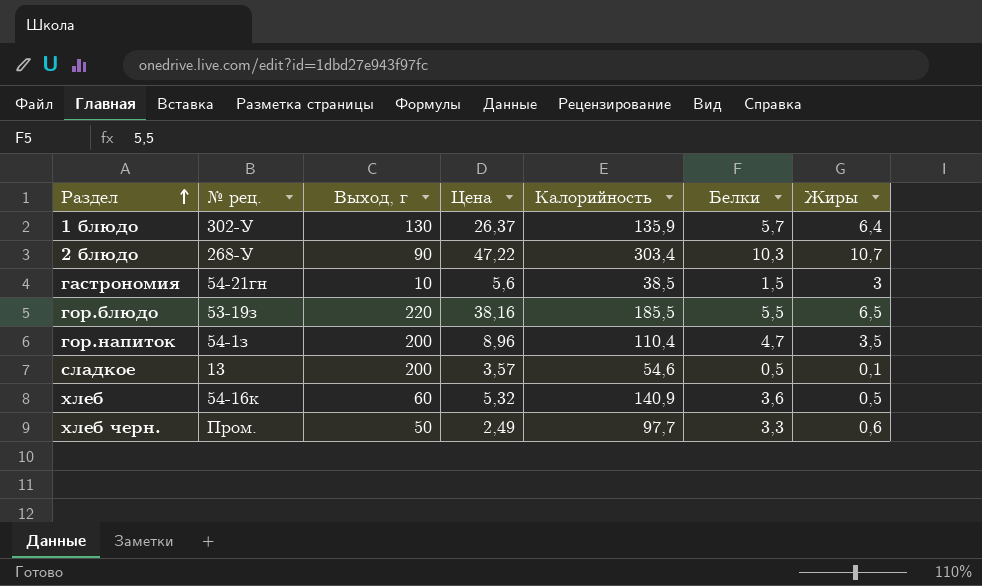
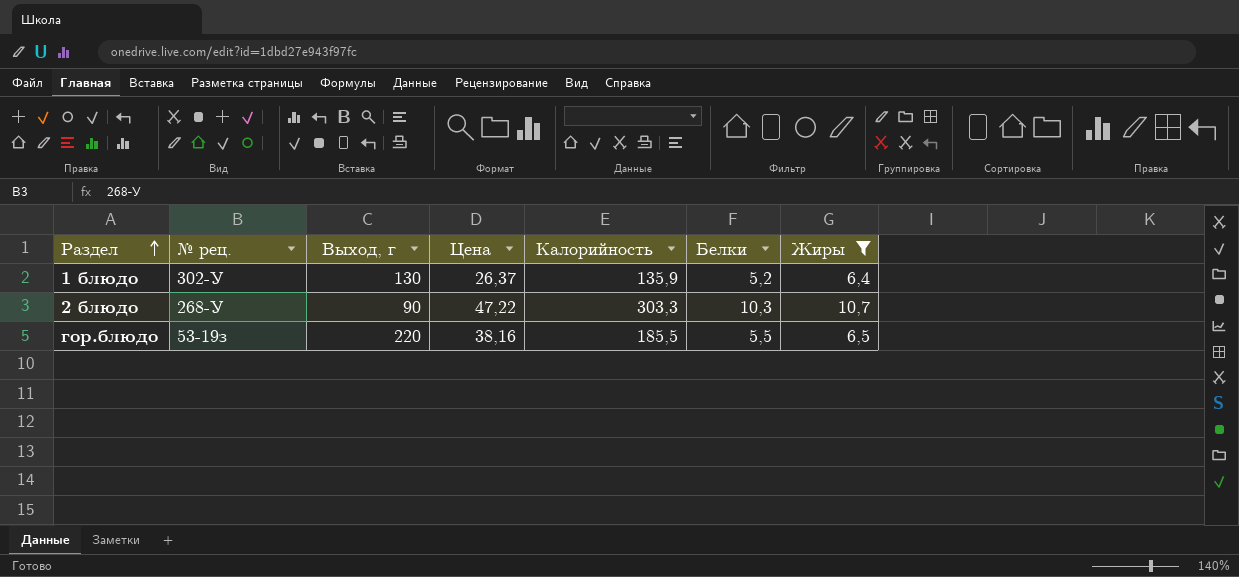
filter: none -> Жиры >= 6,4
1 блюдо | Белки: 5,7 -> 5,2
2 блюдо | Калорийность: 303,4 -> 303,3

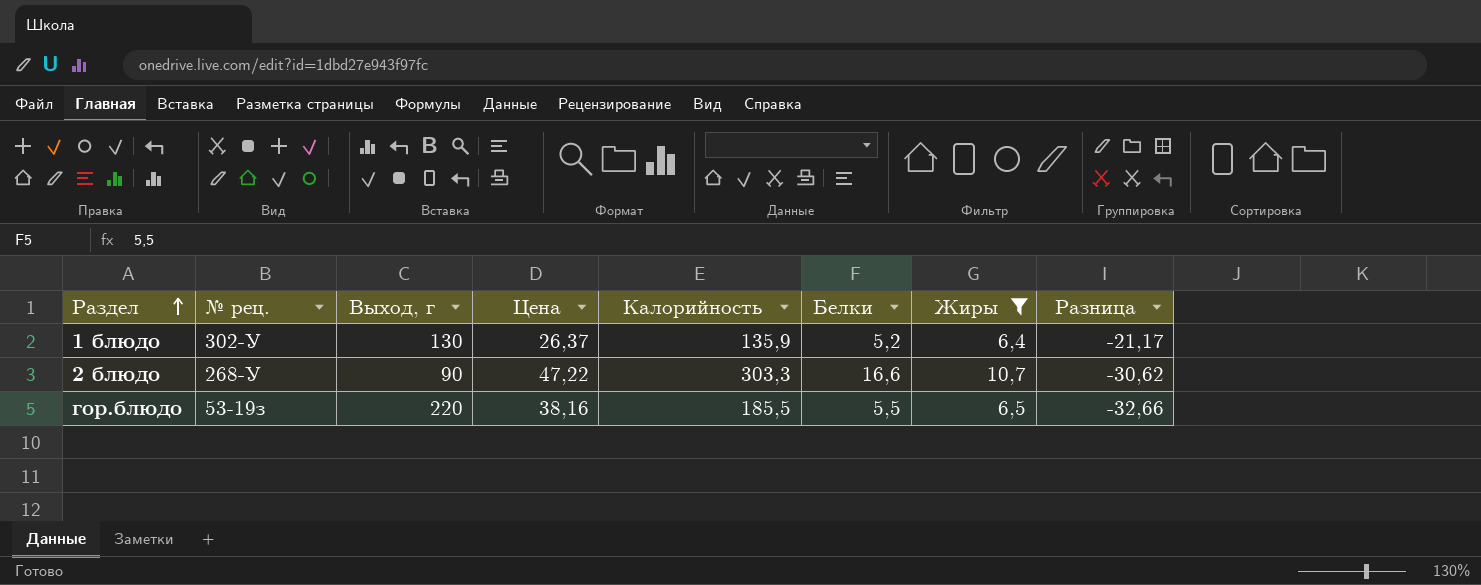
column Разница | formula: none -> [Белки] - [Цена]
2 блюдо | Белки: 10,3 -> 16,6

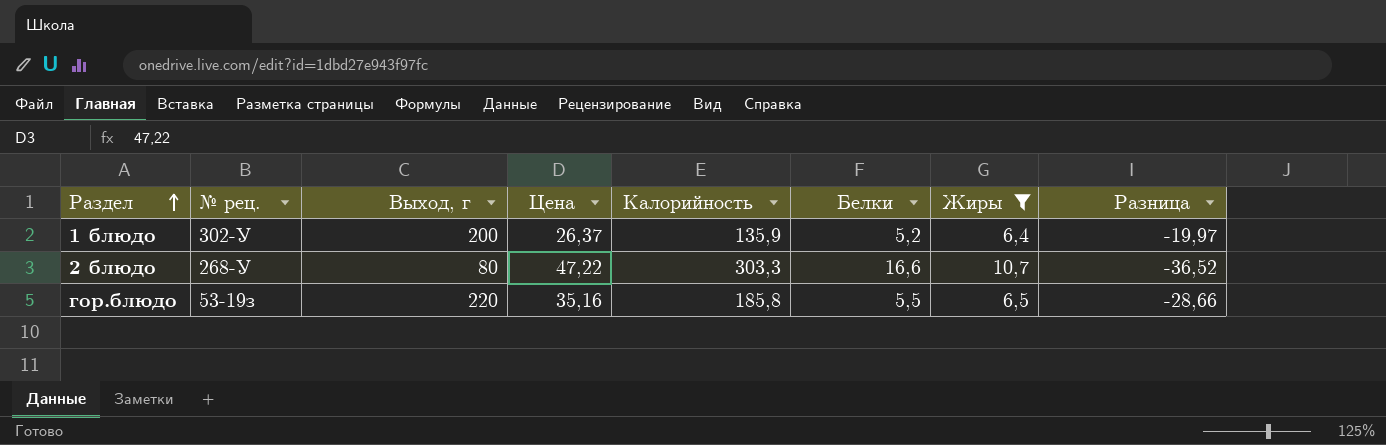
column Разница | formula: [Белки] - [Цена] -> [Жиры] - [Цена]
1 блюдо | Выход, г: 130 -> 200
2 блюдо | Выход, г: 90 -> 80
гор.блюдо | Цена: 38,16 -> 35,16
гор.блюдо | Калорийность: 185,5 -> 185,8

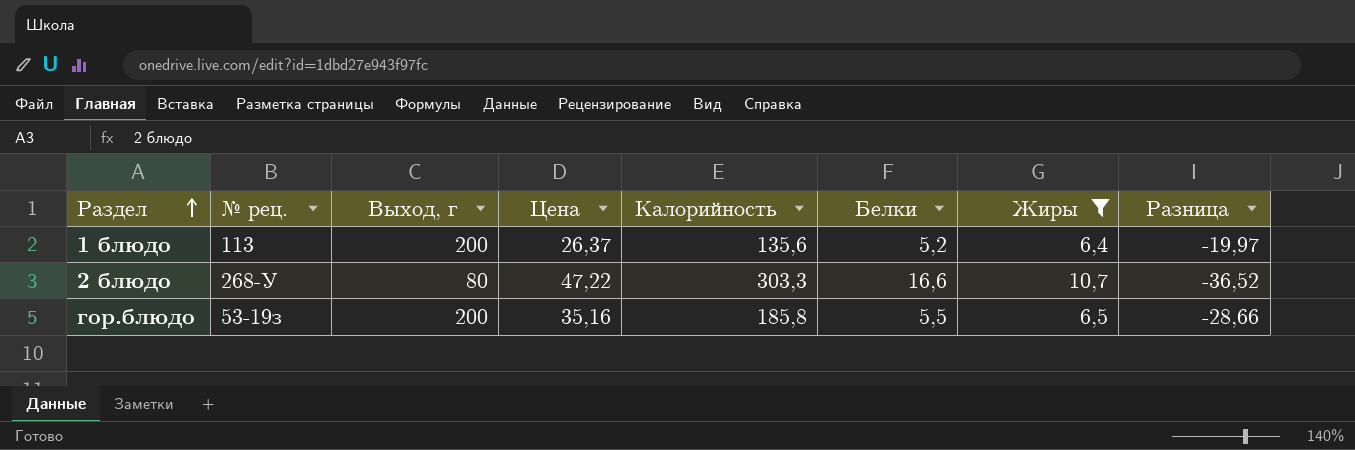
1 блюдо | № рец.: 302-У -> 113
1 блюдо | Калорийность: 135,9 -> 135,6
гор.блюдо | Выход, г: 220 -> 200

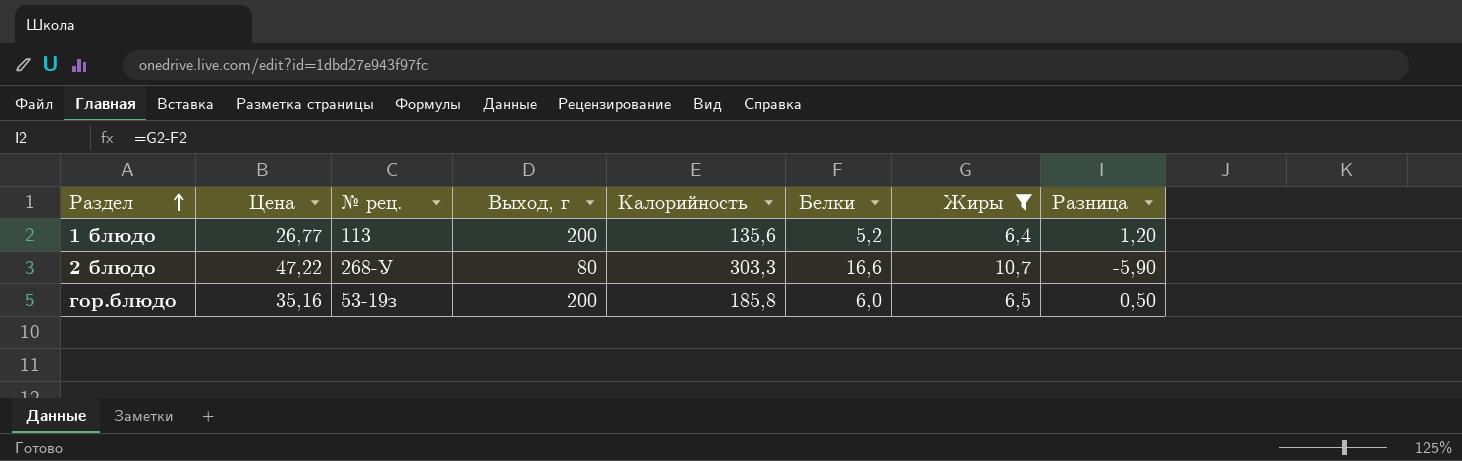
column Цена | position: 4 -> 2
column Разница | formula: [Жиры] - [Цена] -> [Жиры] - [Белки]
1 блюдо | Цена: 26,37 -> 26,77
гор.блюдо | Белки: 5,5 -> 6,0

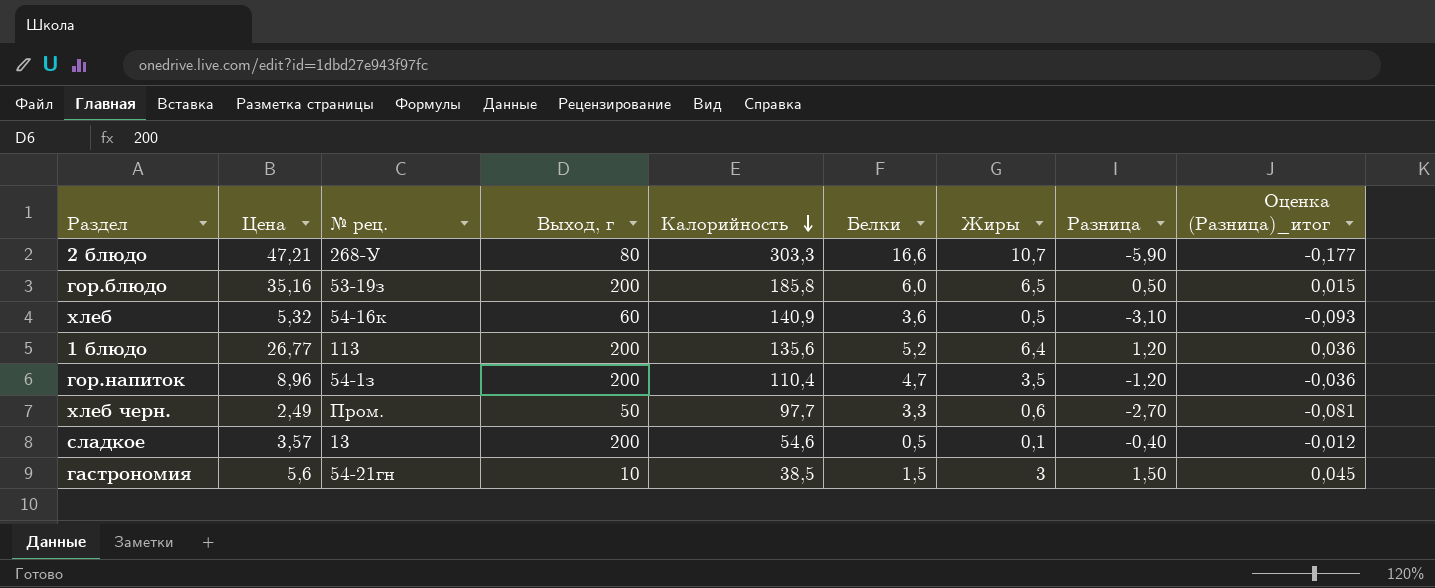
filter: Жиры >= 6,4 -> none
row order: Раздел ascending -> Калорийность descending
column Оценка (Разница)_итог | formula: none -> [Разница] * 0,03
2 блюдо | Цена: 47,22 -> 47,21

